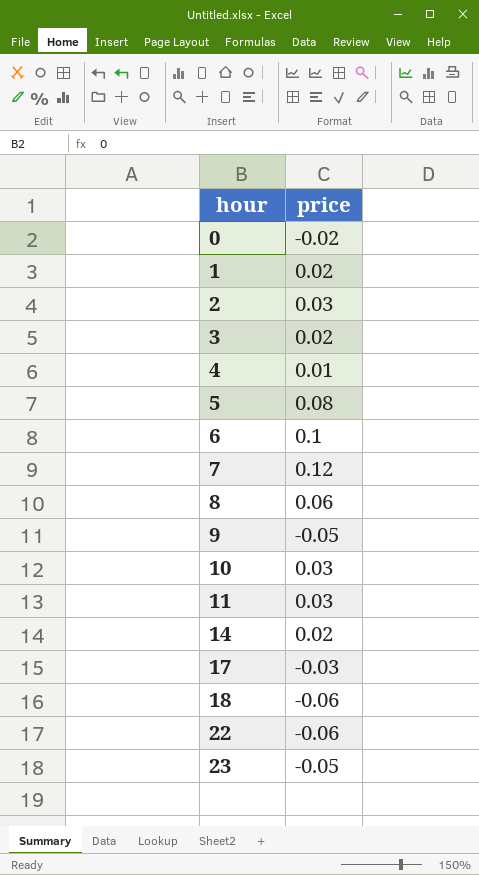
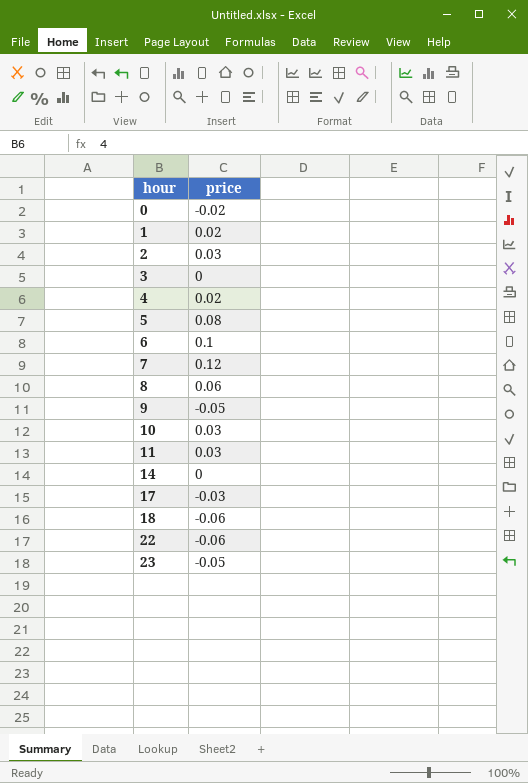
3 | price: 0.02 -> 0
4 | price: 0.01 -> 0.02
14 | price: 0.02 -> 0

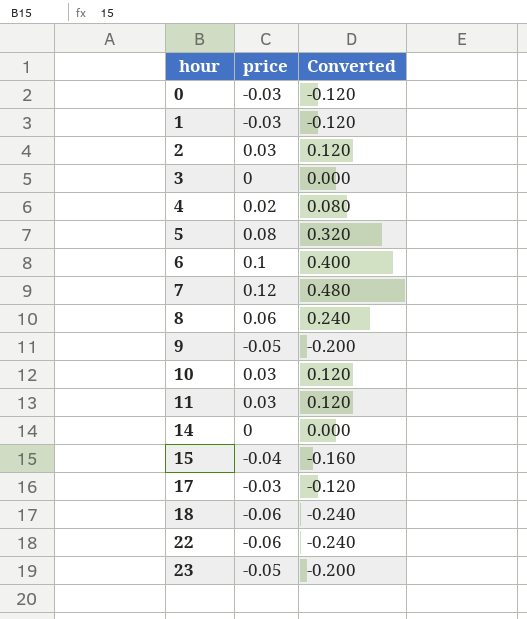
column Converted | formula: none -> [price] * 4
0 | price: -0.02 -> -0.03
1 | price: 0.02 -> -0.03
row 15: none -> -0.04 | -0.160

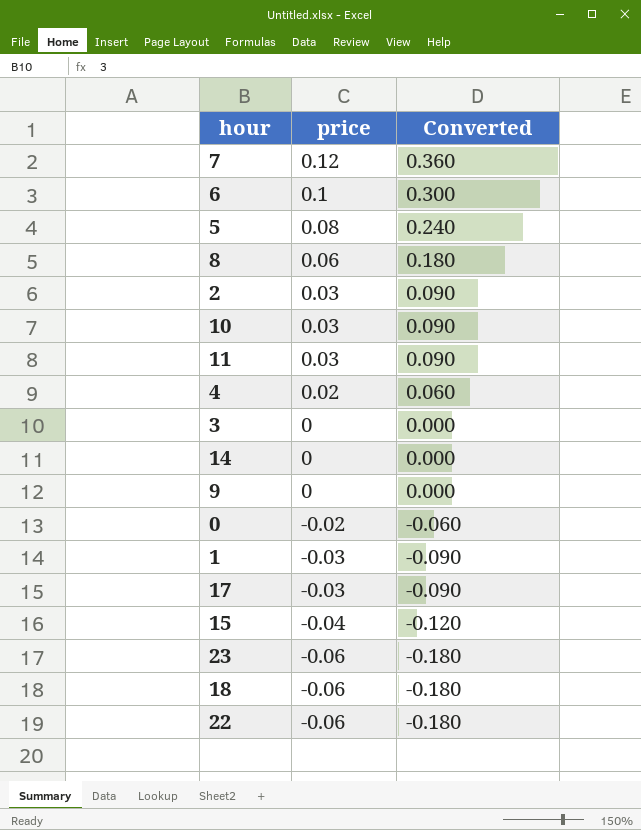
row order: hour ascending -> price descending
column Converted | formula: [price] * 4 -> [price] * 3
9 | price: -0.05 -> 0
0 | price: -0.03 -> -0.02
23 | price: -0.05 -> -0.06

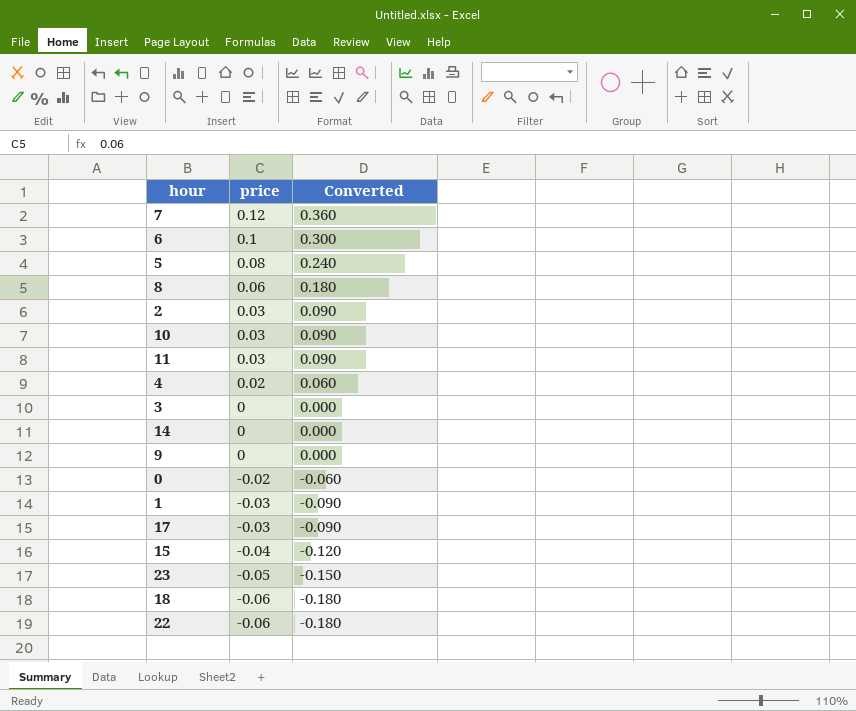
23 | price: -0.06 -> -0.05
23 | Converted: -0.180 -> -0.150

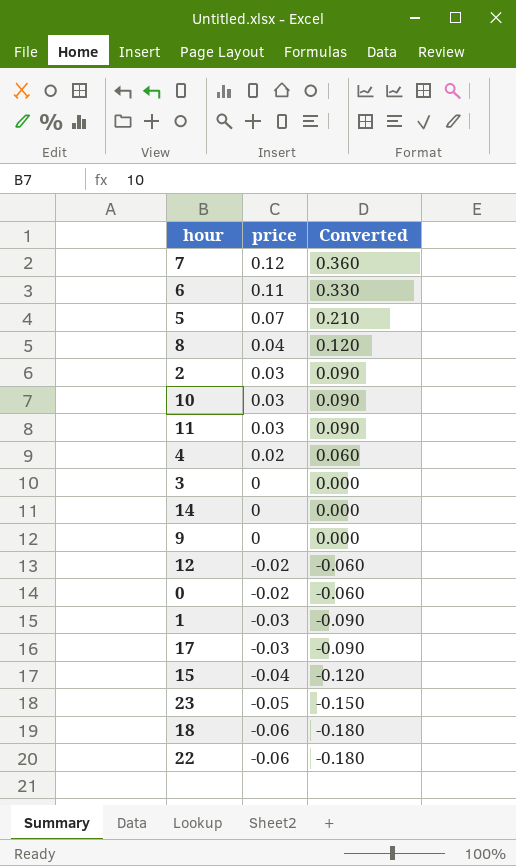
6 | price: 0.1 -> 0.11
6 | Converted: 0.300 -> 0.330
5 | price: 0.08 -> 0.07
5 | Converted: 0.240 -> 0.210
8 | price: 0.06 -> 0.04
8 | Converted: 0.180 -> 0.120
row 12: none -> -0.02 | -0.060

